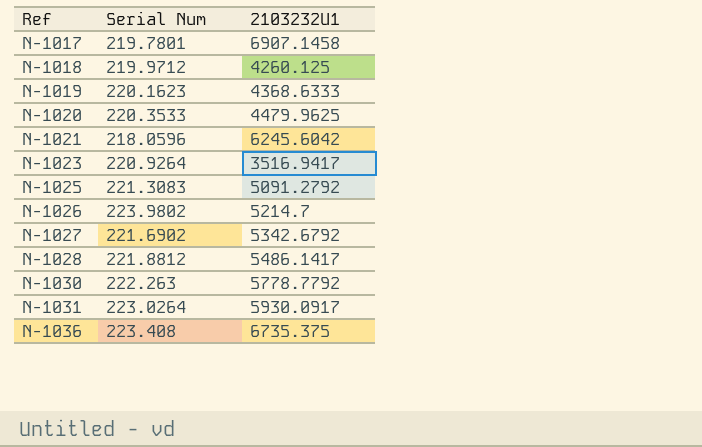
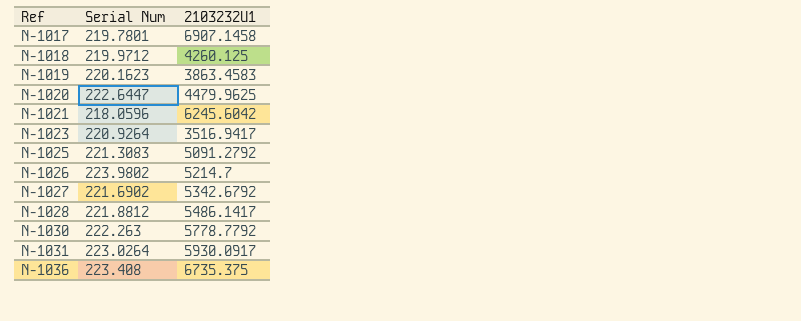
N-1019 | 2103232U1: 4368.6333 -> 3863.4583
N-1020 | Serial Num: 220.3533 -> 222.6447

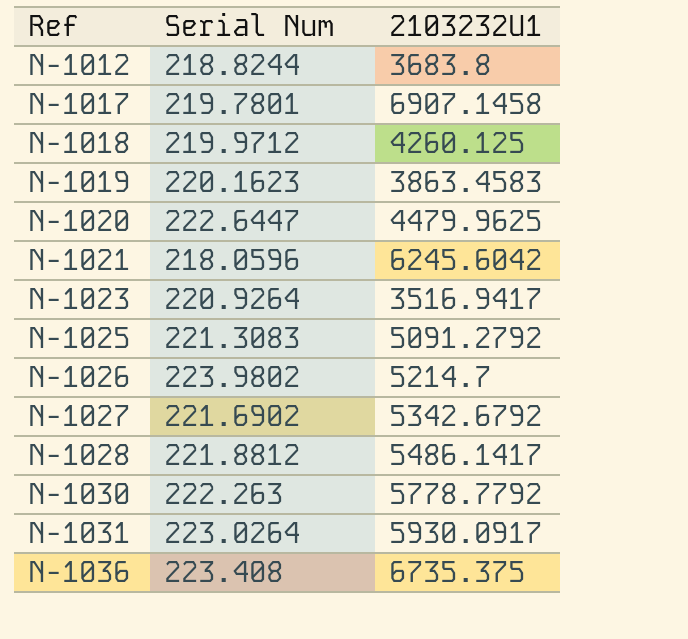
row N-1012: none -> 218.8244 | 3683.8

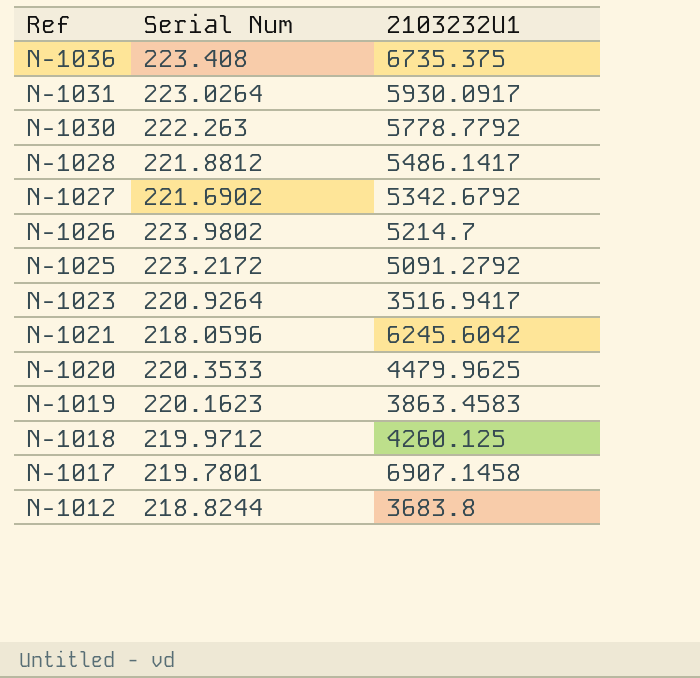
row order: Ref ascending -> Ref descending
N-1025 | Serial Num: 221.3083 -> 223.2172
N-1020 | Serial Num: 222.6447 -> 220.3533

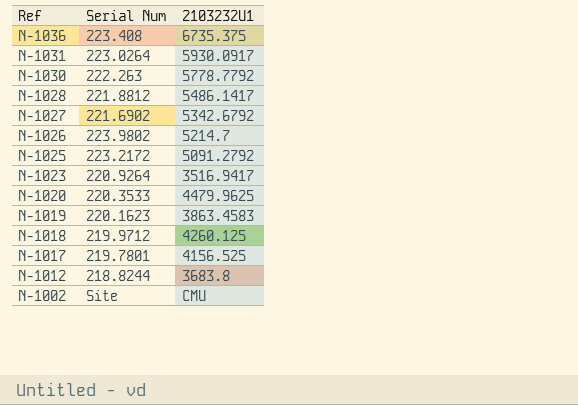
row N-1021: 218.0596 | 6245.6042 -> none
N-1017 | 2103232U1: 6907.1458 -> 4156.525
row N-1002: none -> Site | CMU

